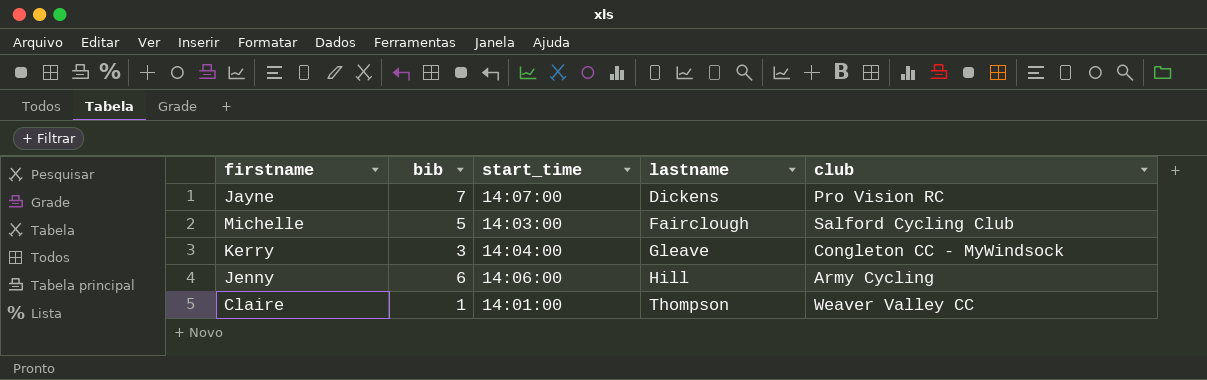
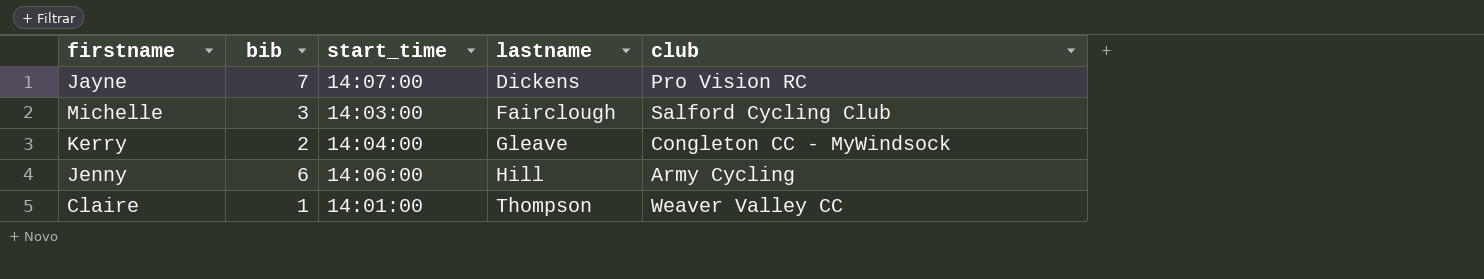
Michelle | bib: 5 -> 3
Kerry | bib: 3 -> 2

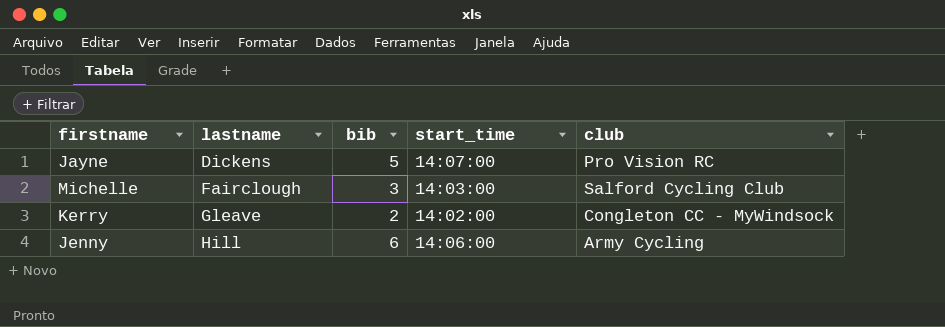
column lastname | position: 4 -> 2
row Claire: 1 | 14:01:00 | Thompson | Weaver Valley CC -> none
Jayne | bib: 7 -> 5
Kerry | start_time: 14:04:00 -> 14:02:00

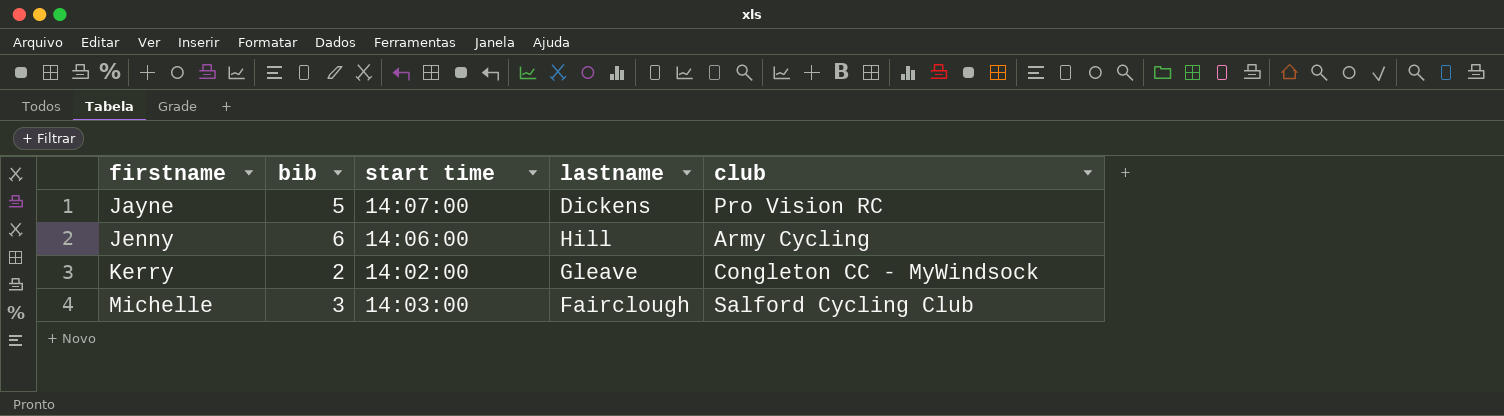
row order: lastname ascending -> firstname ascending
column name: start_time -> start time
column lastname | position: 2 -> 4

